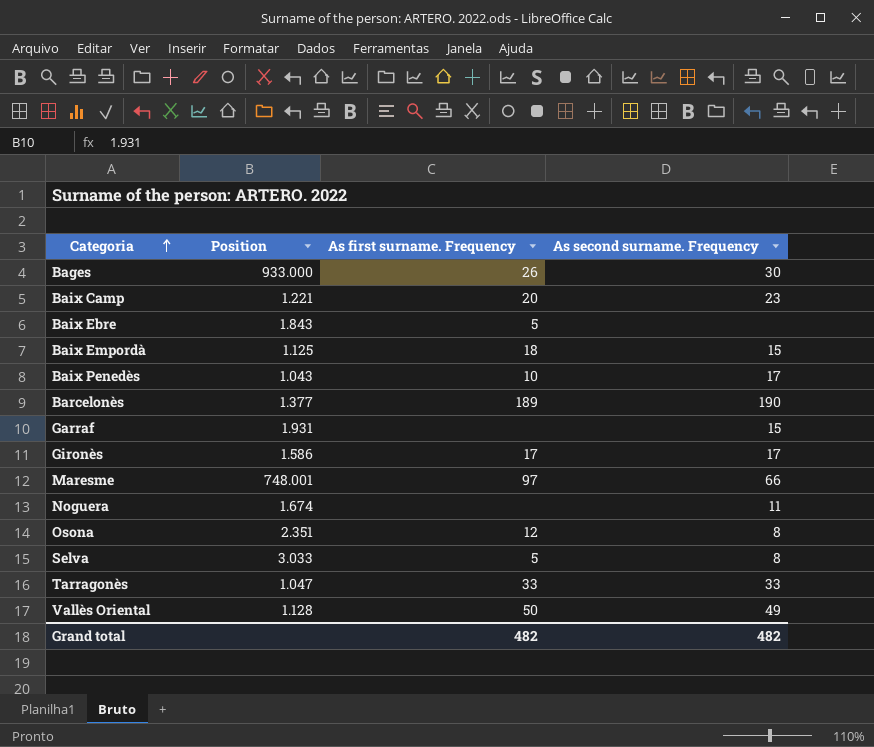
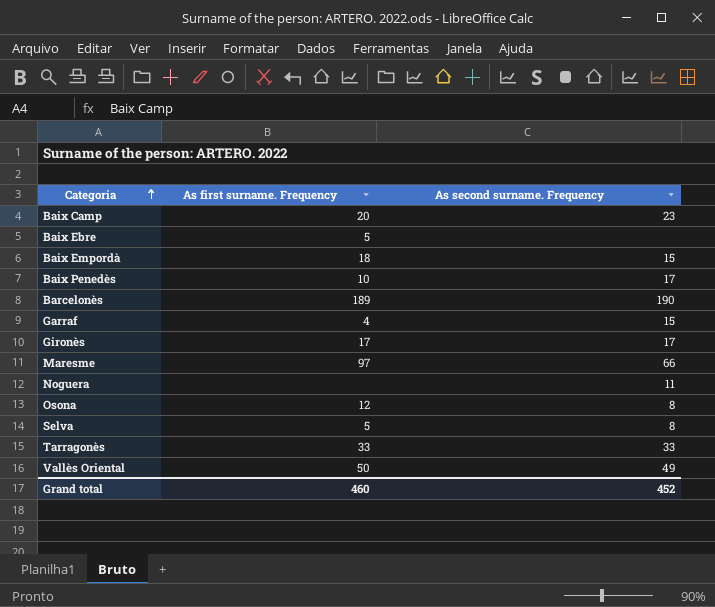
column Position | position: 2 -> none
row Bages: 933.000 | 26 | 30 -> none
Garraf | As first surname. Frequency: none -> 4
Grand total | As first surname. Frequency: 482 -> 460
Grand total | As second surname. Frequency: 482 -> 452

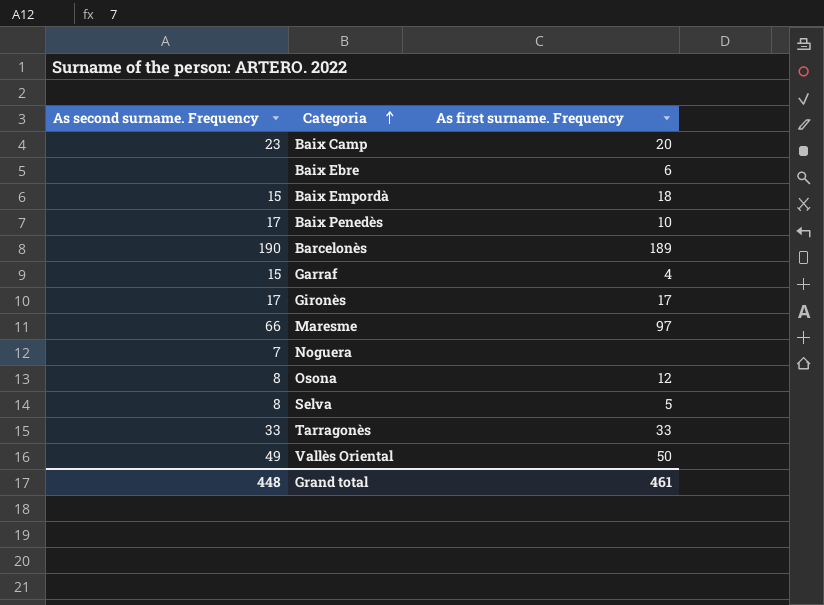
column As second surname. Frequency | position: 3 -> 1
Baix Ebre | As first surname. Frequency: 5 -> 6
Noguera | As second surname. Frequency: 11 -> 7
Grand total | As second surname. Frequency: 452 -> 448
Grand total | As first surname. Frequency: 460 -> 461

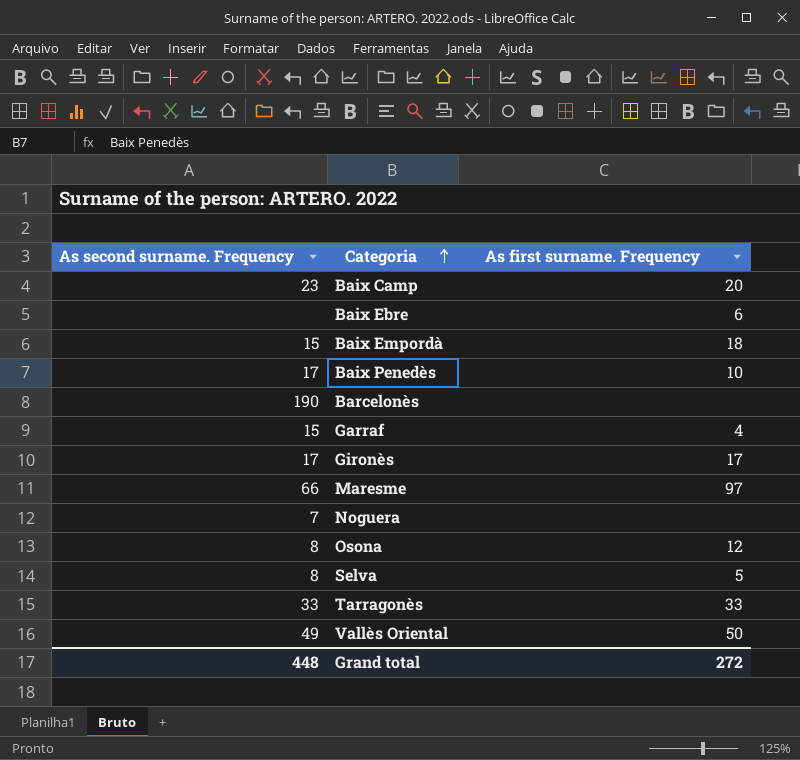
Barcelonès | As first surname. Frequency: 189 -> none
Grand total | As first surname. Frequency: 461 -> 272

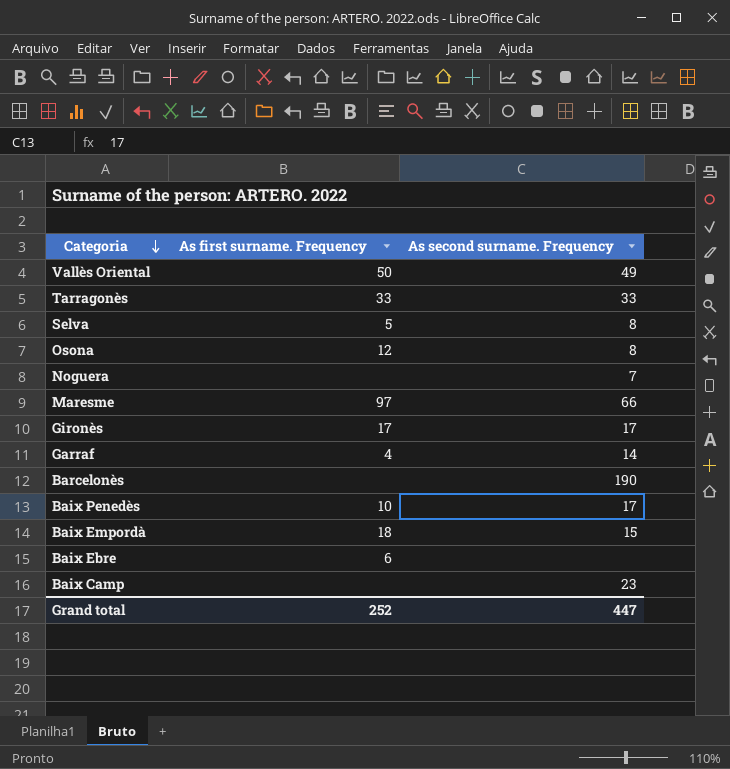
row order: Categoria ascending -> Categoria descending
column As second surname. Frequency | position: 1 -> 3
Garraf | As second surname. Frequency: 15 -> 14
Baix Camp | As first surname. Frequency: 20 -> none
Grand total | As first surname. Frequency: 272 -> 252
Grand total | As second surname. Frequency: 448 -> 447

